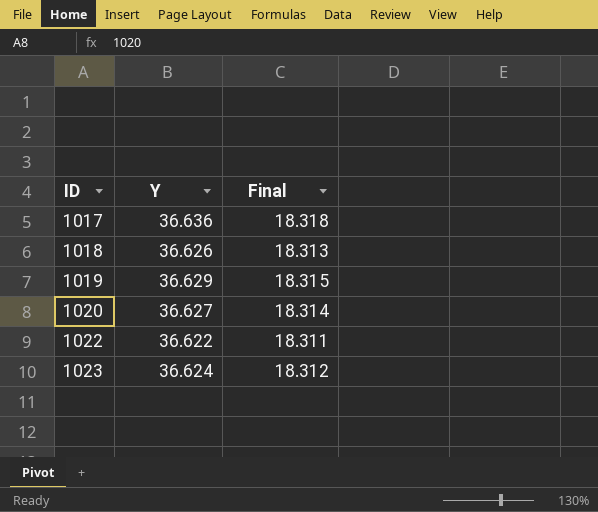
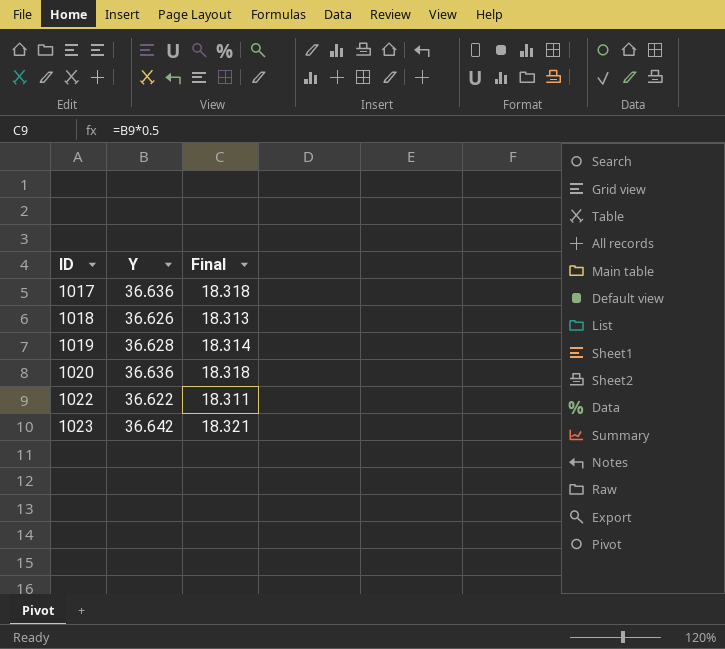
1019 | Y: 36.629 -> 36.628
1019 | Final: 18.315 -> 18.314
1020 | Y: 36.627 -> 36.636
1020 | Final: 18.314 -> 18.318
1023 | Y: 36.624 -> 36.642
1023 | Final: 18.312 -> 18.321

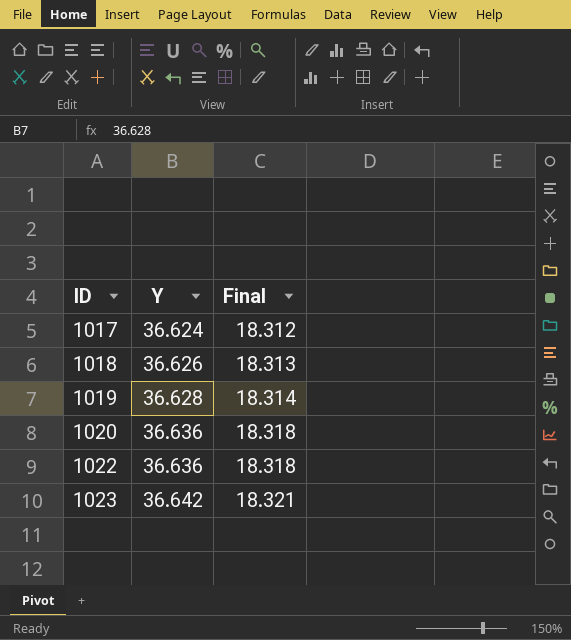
1017 | Y: 36.636 -> 36.624
1017 | Final: 18.318 -> 18.312
1022 | Y: 36.622 -> 36.636
1022 | Final: 18.311 -> 18.318

